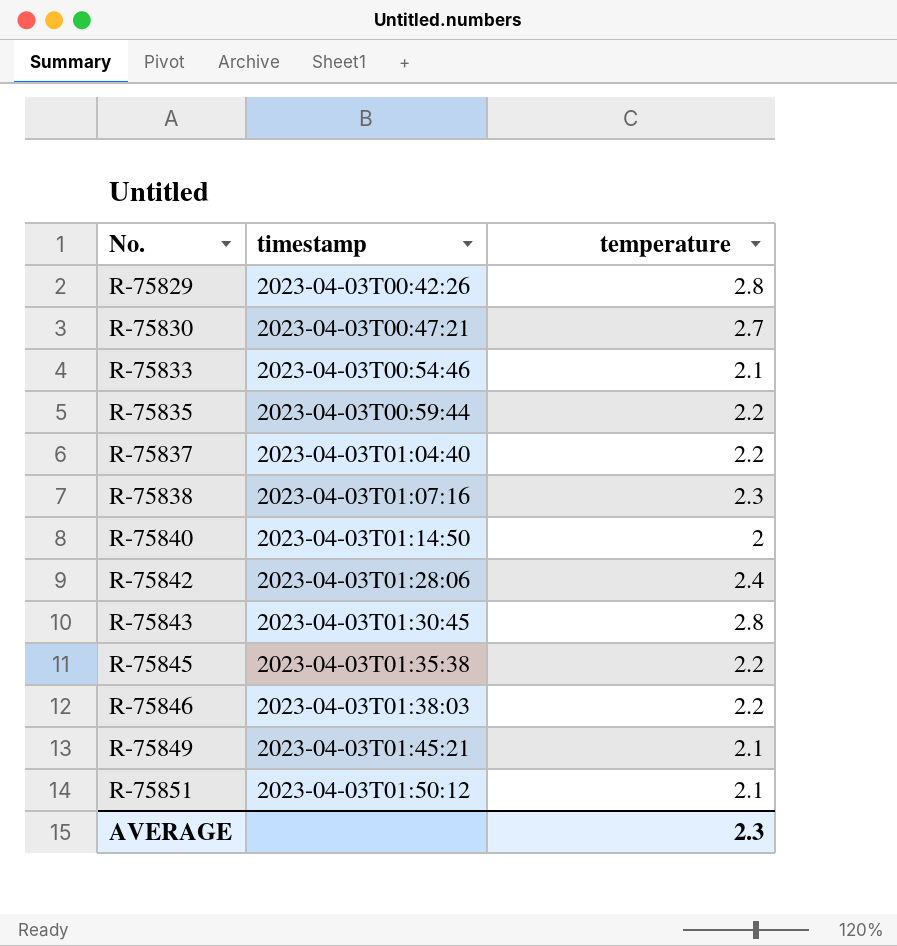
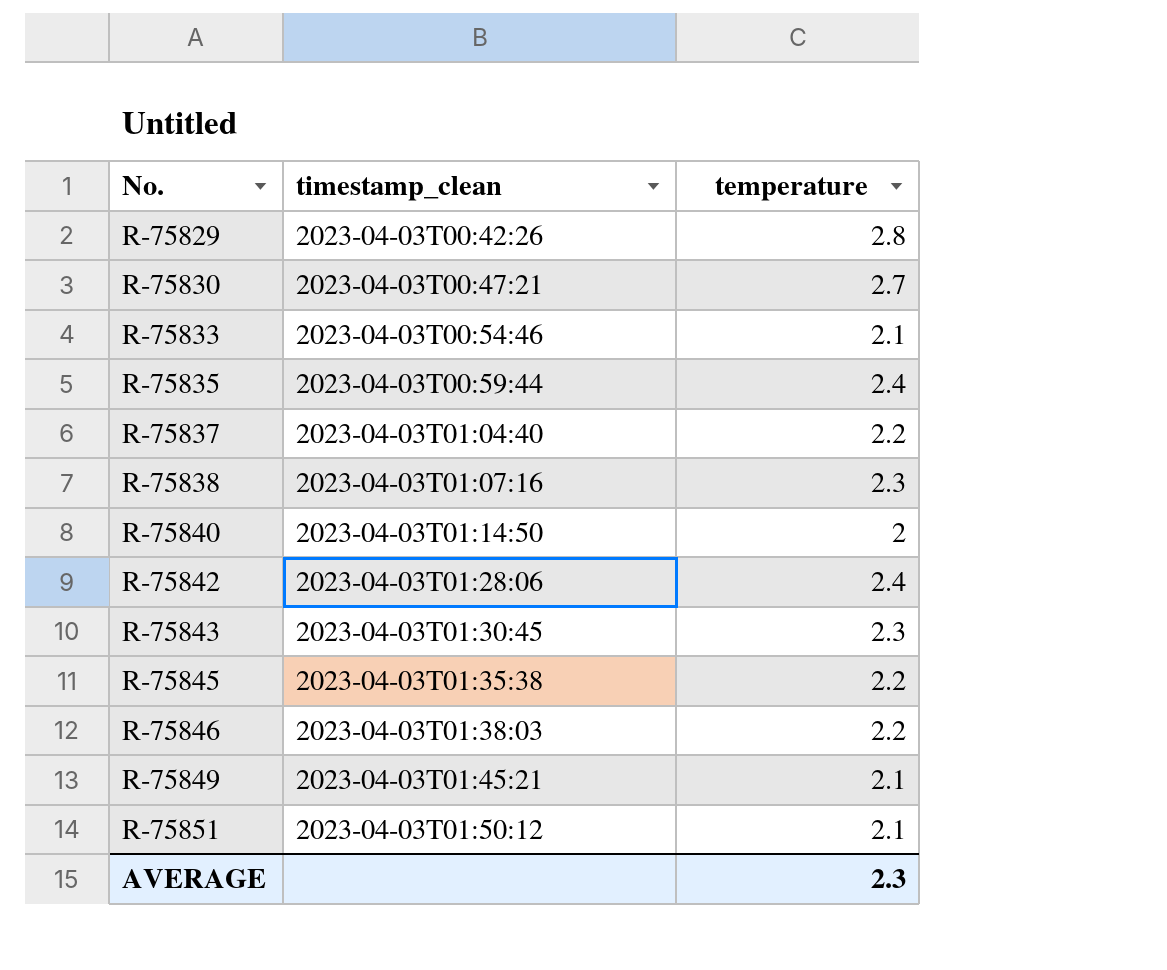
column name: timestamp -> timestamp_clean
R-75835 | temperature: 2.2 -> 2.4
R-75843 | temperature: 2.8 -> 2.3

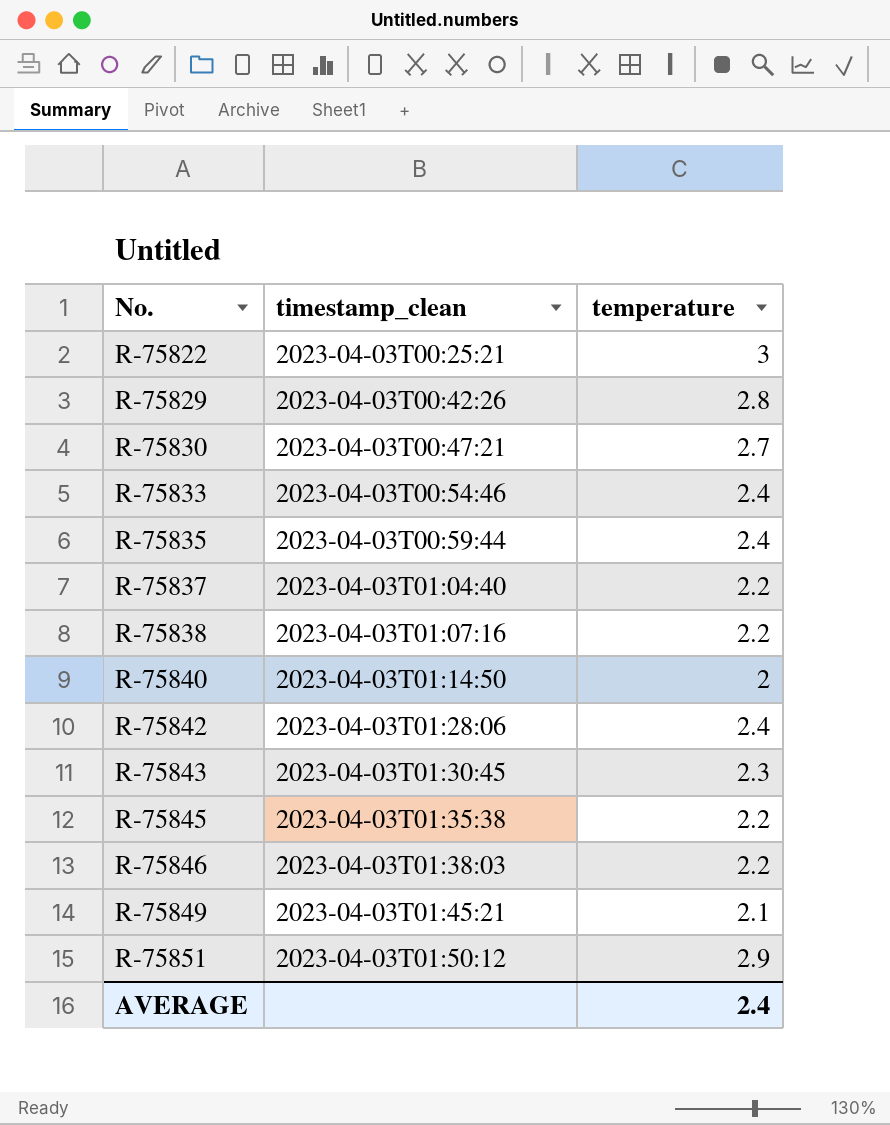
row R-75822: none -> 2023-04-03T00:25:21 | 3
R-75833 | temperature: 2.1 -> 2.4
R-75838 | temperature: 2.3 -> 2.2
R-75851 | temperature: 2.1 -> 2.9
AVERAGE | temperature: 2.3 -> 2.4

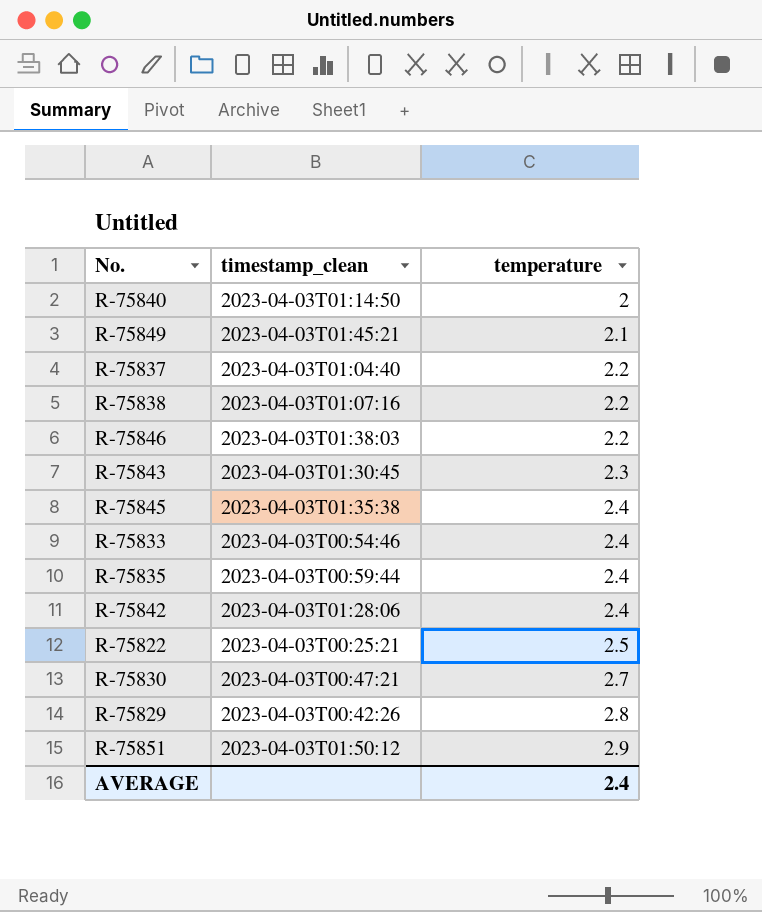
row order: No. ascending -> temperature ascending
R-75845 | temperature: 2.2 -> 2.4
R-75822 | temperature: 3 -> 2.5

